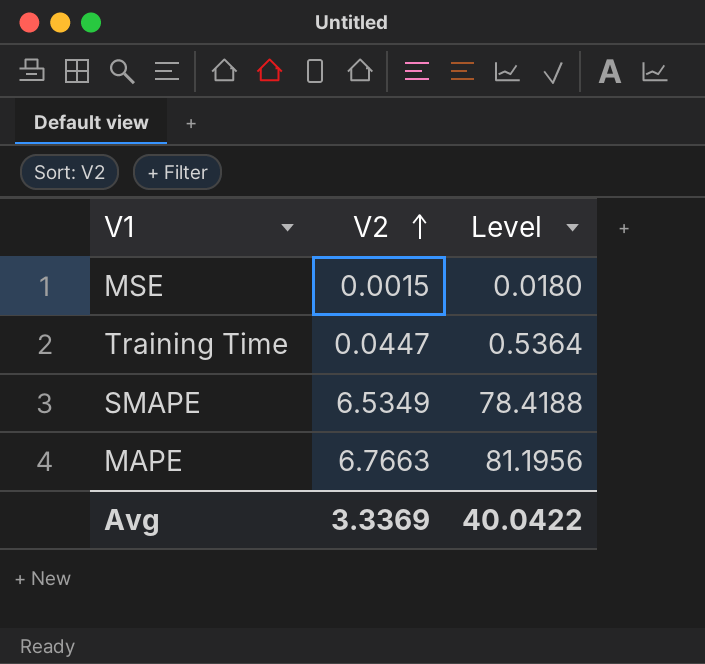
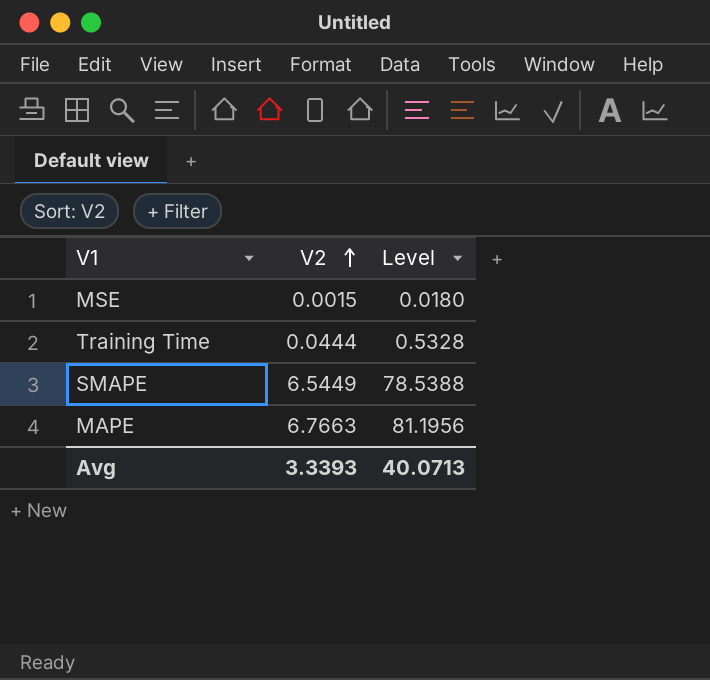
Training Time | V2: 0.0447 -> 0.0444
Training Time | Level: 0.5364 -> 0.5328
SMAPE | V2: 6.5349 -> 6.5449
SMAPE | Level: 78.4188 -> 78.5388
Avg | V2: 3.3369 -> 3.3393
Avg | Level: 40.0422 -> 40.0713

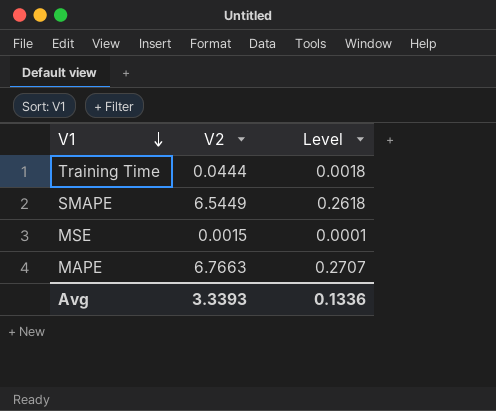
row order: V2 ascending -> V1 descending
column Level | formula: [V2] * 12 -> [V2] * 0.04
Avg | Level: 40.0713 -> 0.1336

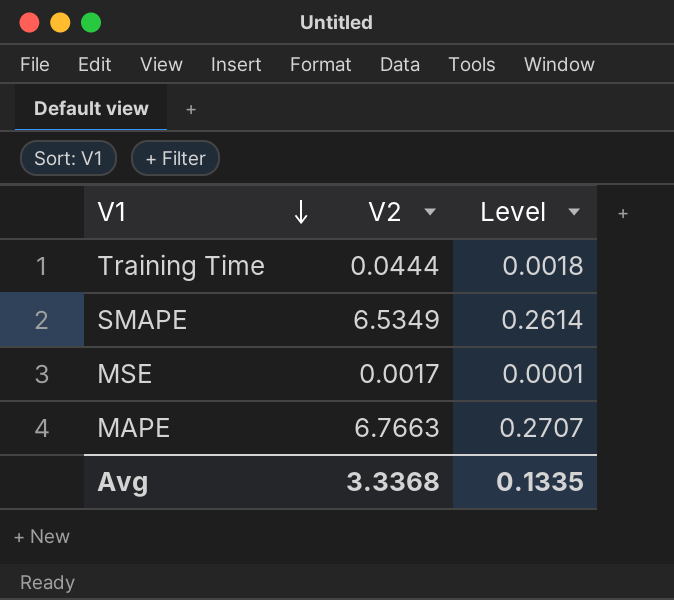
SMAPE | V2: 6.5449 -> 6.5349
SMAPE | Level: 0.2618 -> 0.2614
MSE | V2: 0.0015 -> 0.0017
Avg | V2: 3.3393 -> 3.3368
Avg | Level: 0.1336 -> 0.1335

